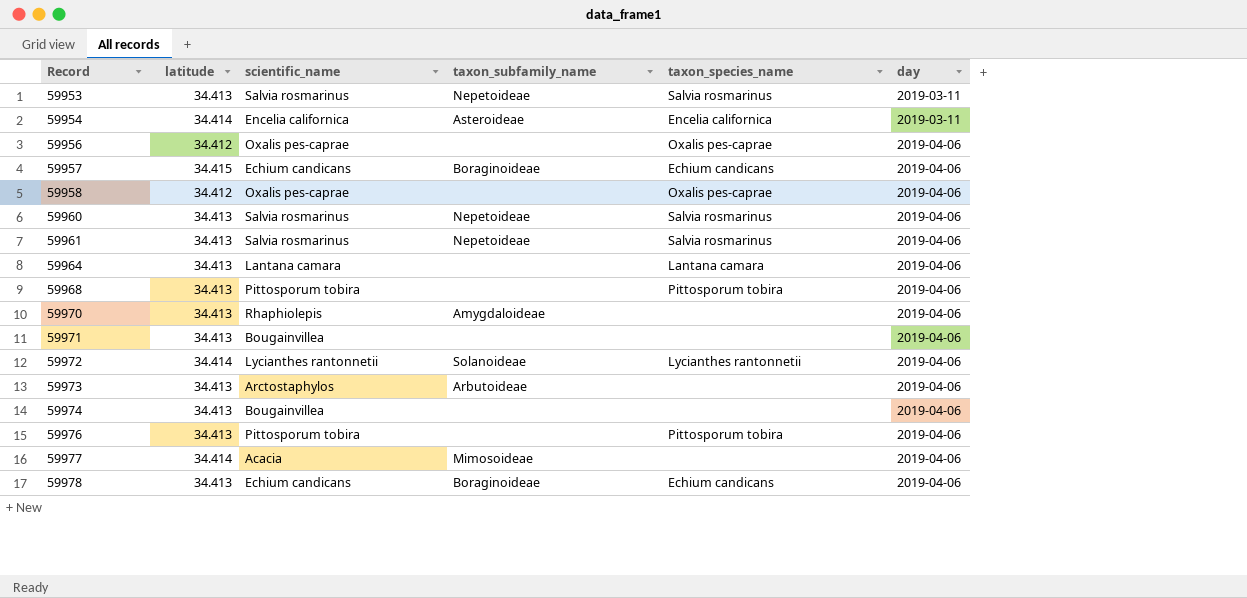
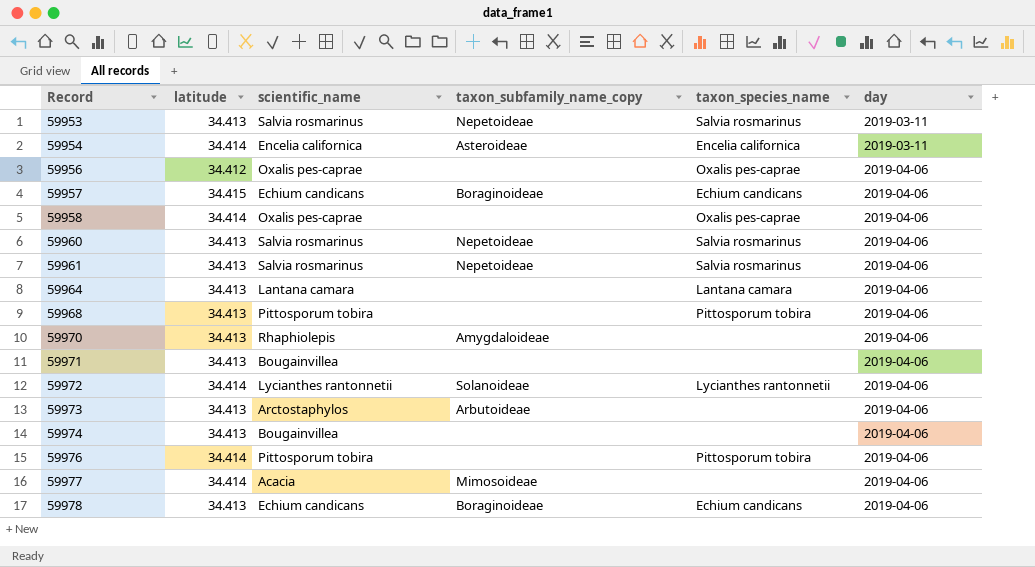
column name: taxon_subfamily_name -> taxon_subfamily_name_copy
59958 | latitude: 34.412 -> 34.414
59976 | latitude: 34.413 -> 34.414

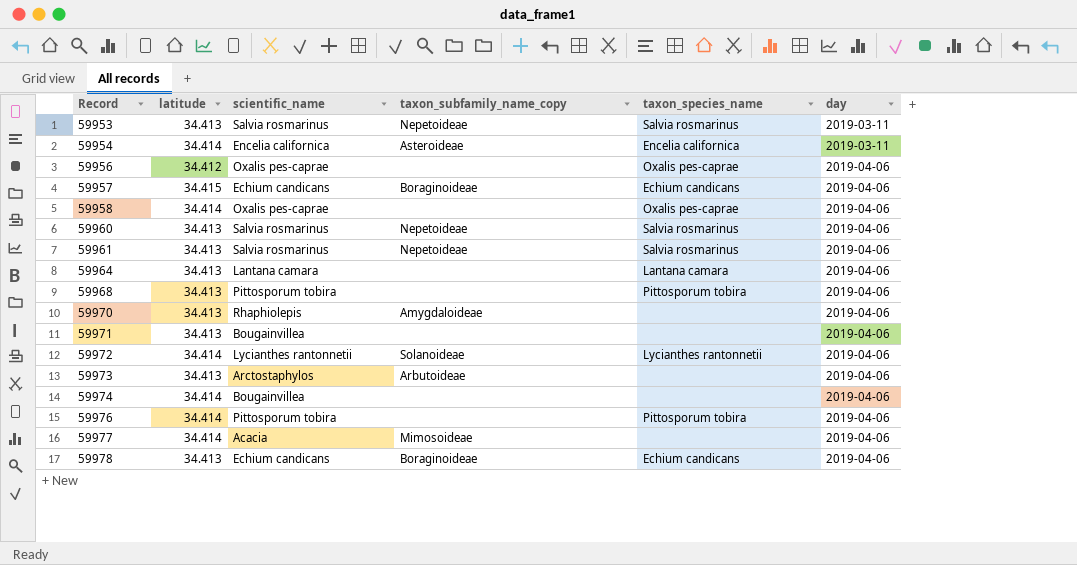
59974 | latitude: 34.413 -> 34.414

